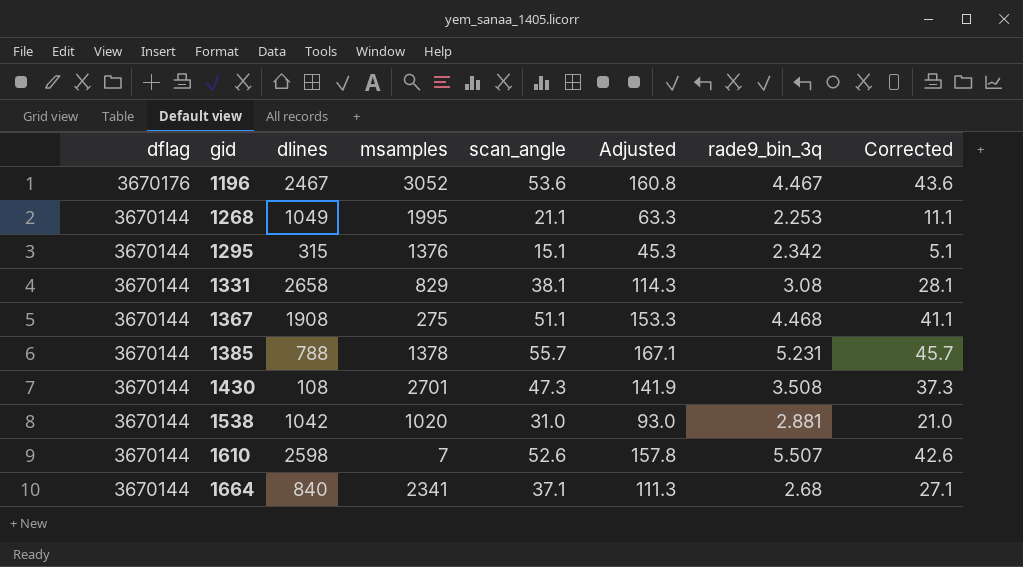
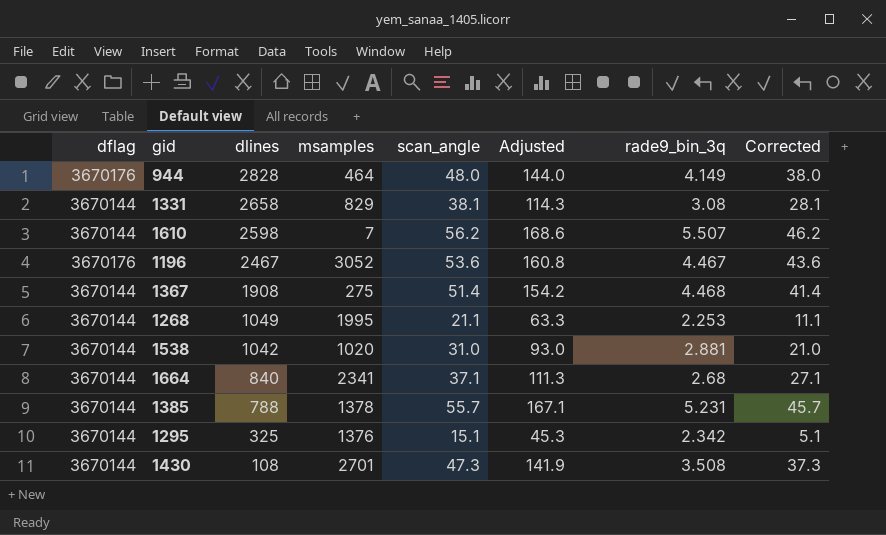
row order: dflag descending -> dlines descending
row 944: none -> 3670176 | 2828 | 464 | 48.0 | 144.0 | 4.149 | 38.0
1610 | scan_angle: 52.6 -> 56.2
1610 | Adjusted: 157.8 -> 168.6
1610 | Corrected: 42.6 -> 46.2
1367 | scan_angle: 51.1 -> 51.4
1367 | Adjusted: 153.3 -> 154.2
1367 | Corrected: 41.1 -> 41.4
1295 | dlines: 315 -> 325

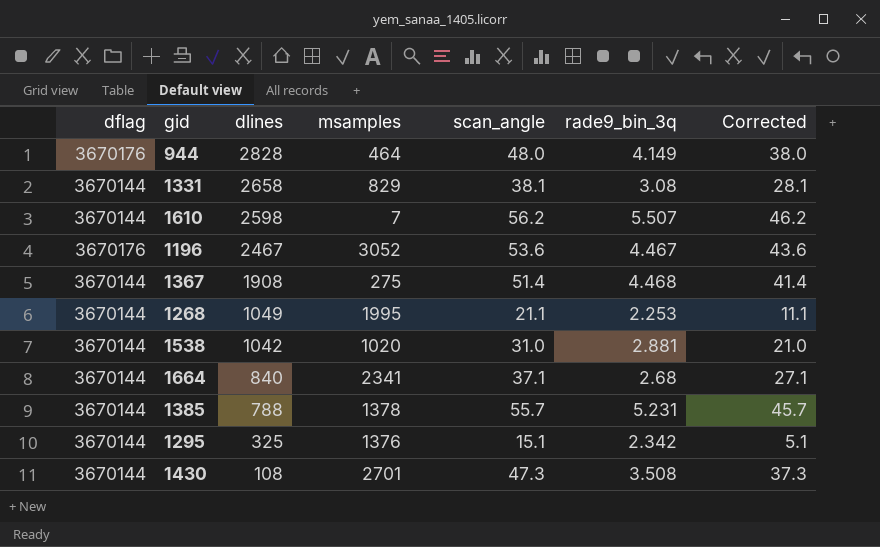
column Adjusted | formula: [scan_angle] * 3 -> none

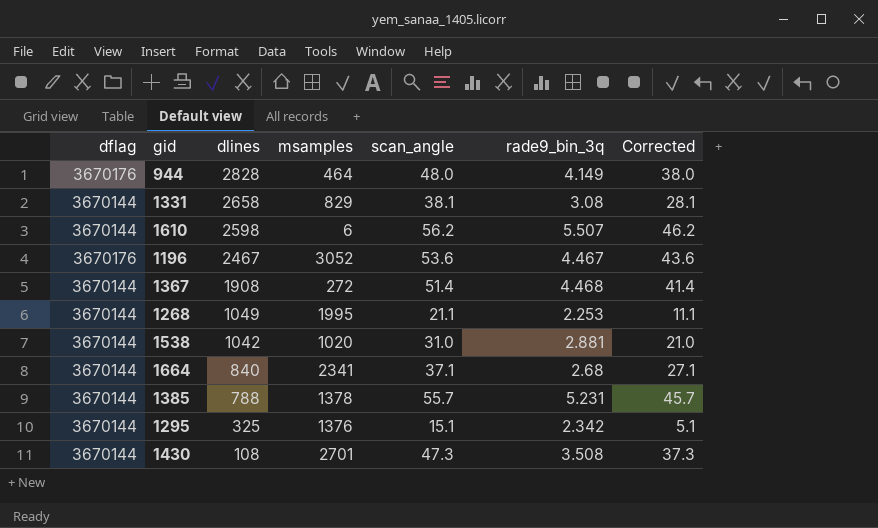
1610 | msamples: 7 -> 6
1367 | msamples: 275 -> 272

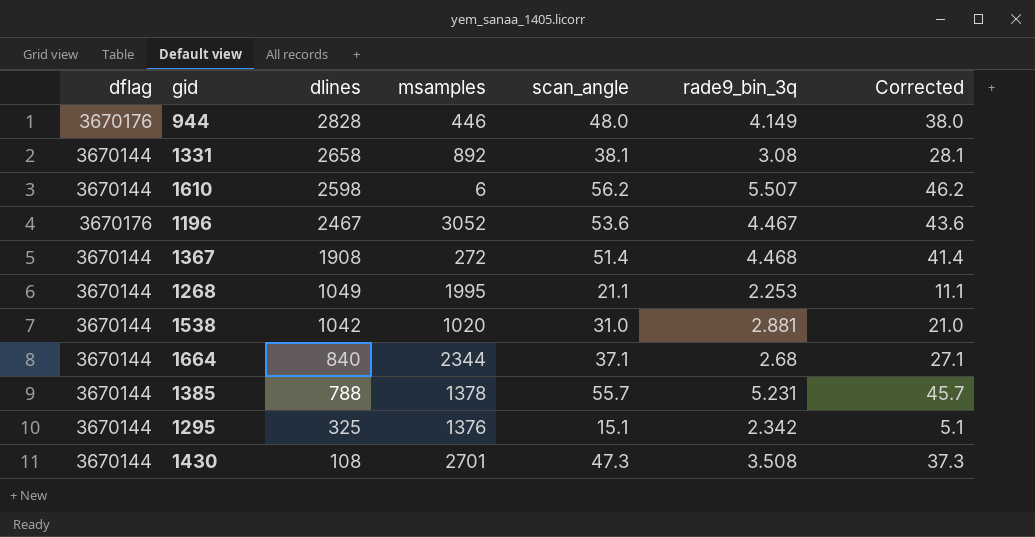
944 | msamples: 464 -> 446
1331 | msamples: 829 -> 892
1664 | msamples: 2341 -> 2344

